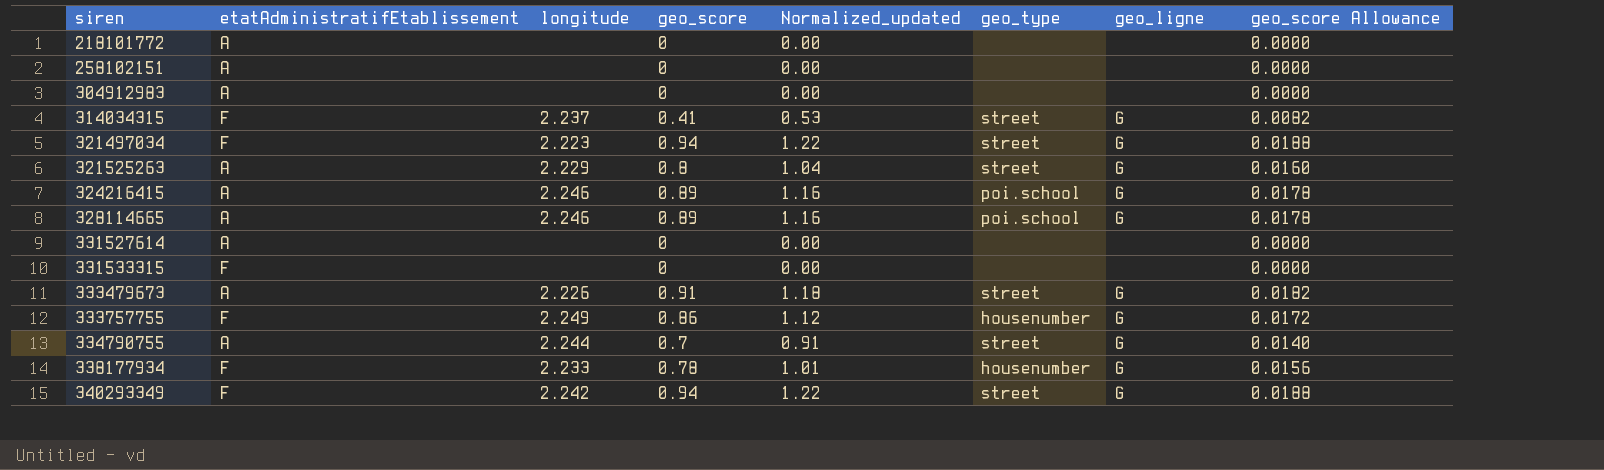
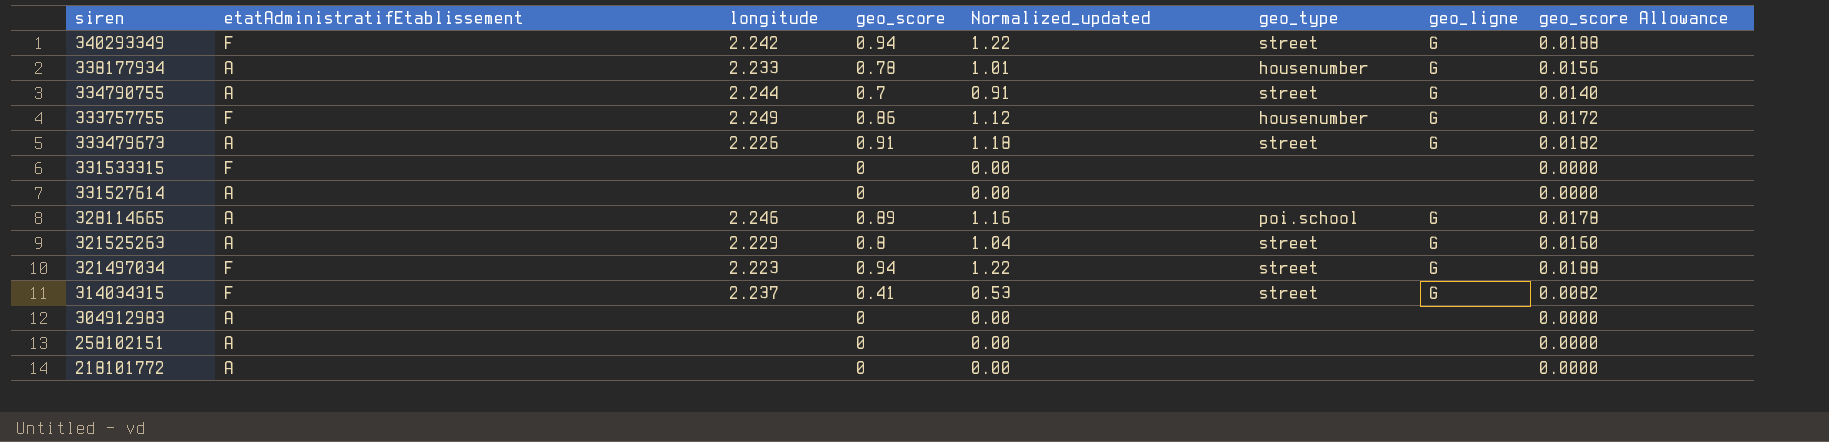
row order: siren ascending -> siren descending
row 324216415: A | 2.246 | 0.89 | 1.16 | poi.school | G | 0.0178 -> none
338177934 | etatAdministratifEtablissement: F -> A

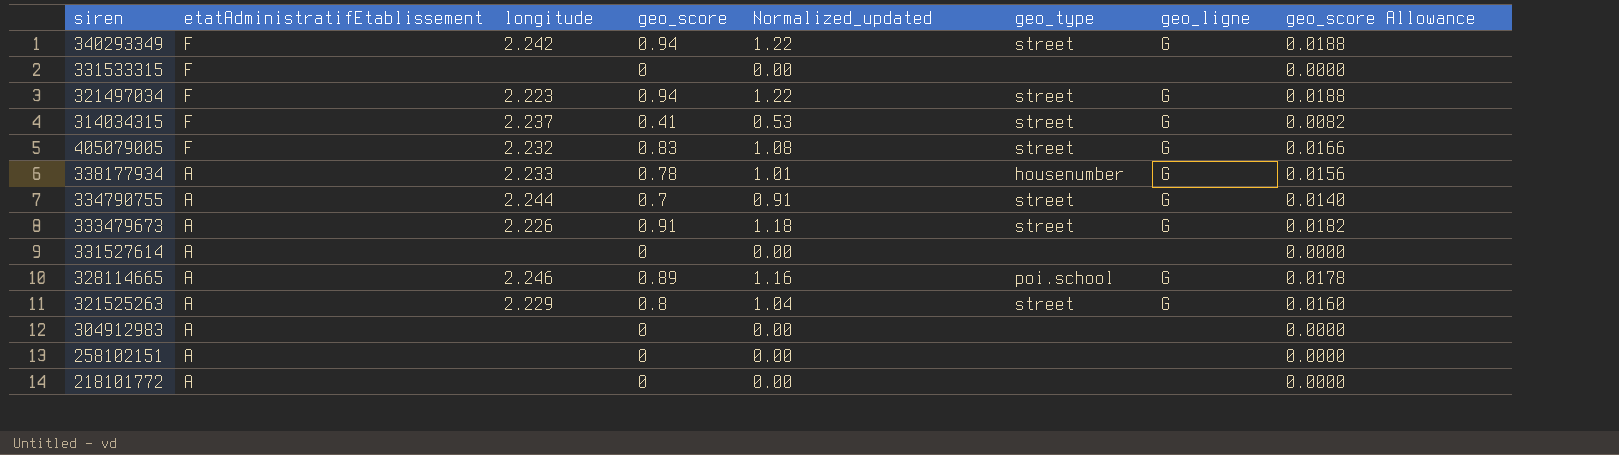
row order: siren descending -> etatAdministratifEtablissement descending
row 333757755: F | 2.249 | 0.86 | 1.12 | housenumber | G | 0.0172 -> none
row 405079005: none -> F | 2.232 | 0.83 | 1.08 | street | G | 0.0166

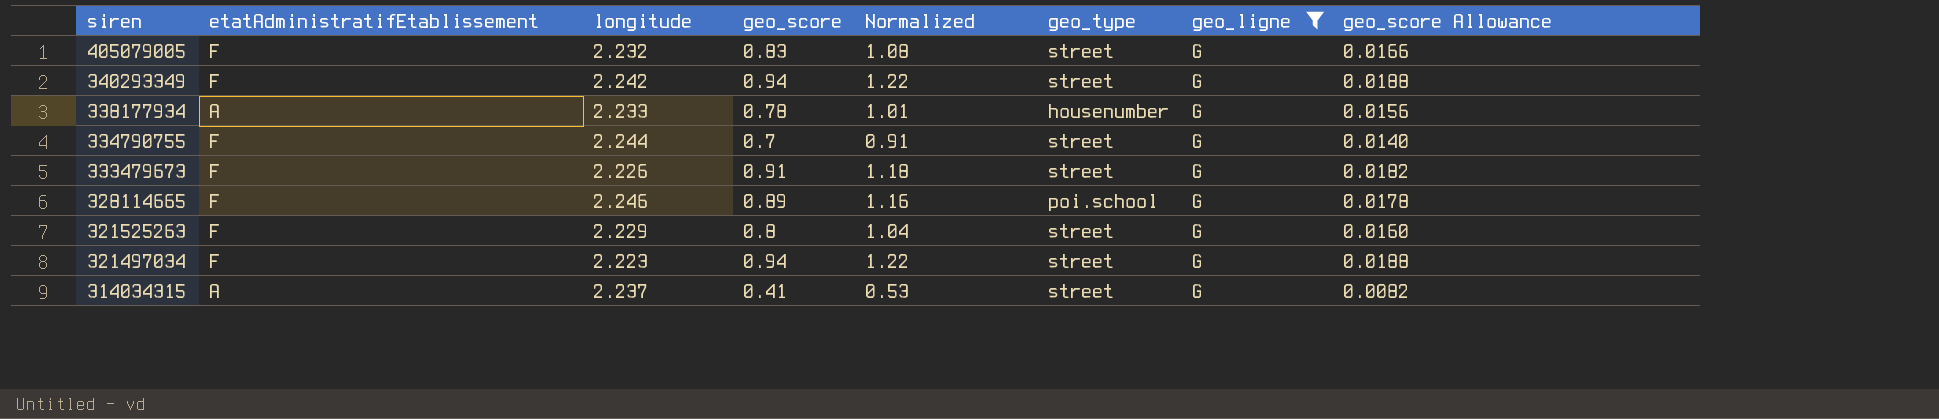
filter: none -> geo_ligne = G
row order: etatAdministratifEtablissement descending -> siren descending
column name: Normalized_updated -> Normalized
334790755 | etatAdministratifEtablissement: A -> F
333479673 | etatAdministratifEtablissement: A -> F
328114665 | etatAdministratifEtablissement: A -> F
321525263 | etatAdministratifEtablissement: A -> F
314034315 | etatAdministratifEtablissement: F -> A

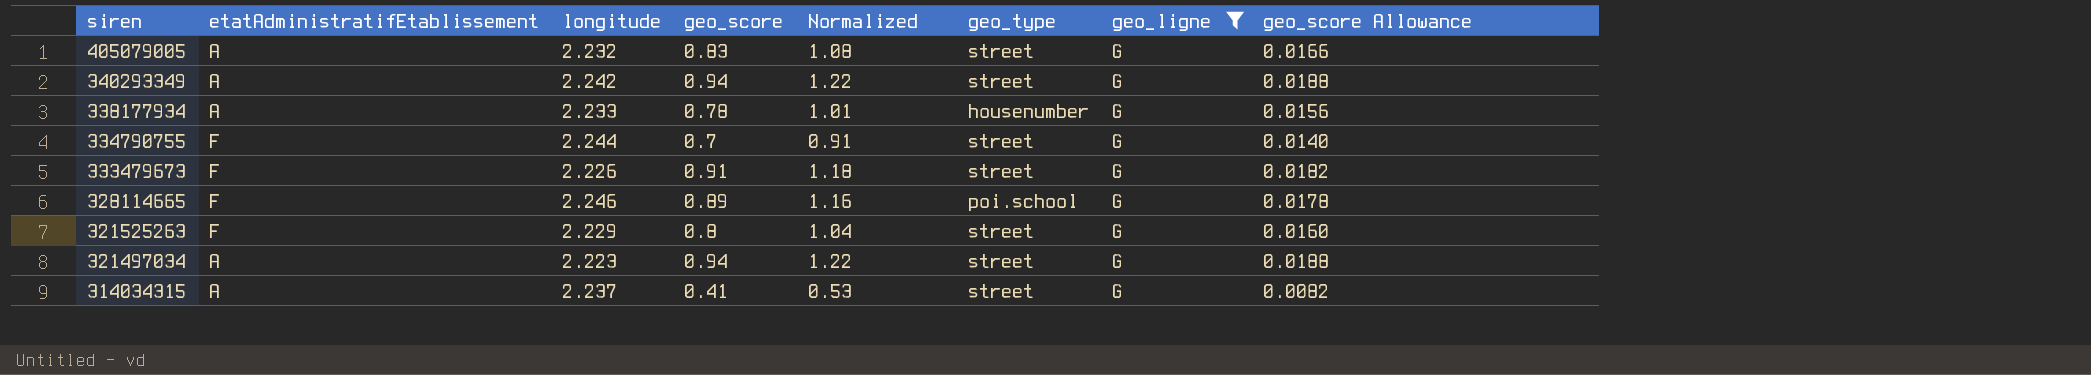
405079005 | etatAdministratifEtablissement: F -> A
340293349 | etatAdministratifEtablissement: F -> A
321497034 | etatAdministratifEtablissement: F -> A

